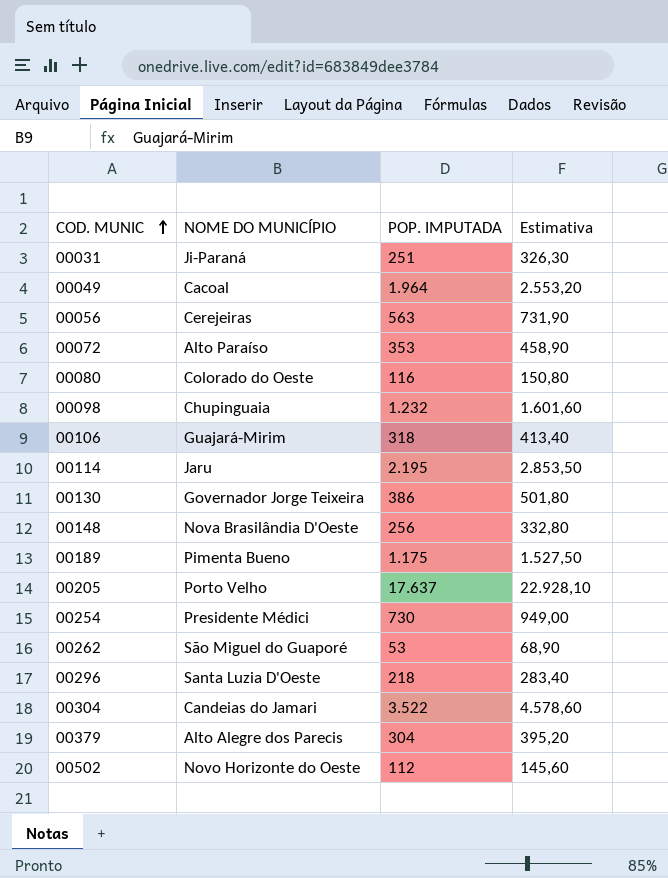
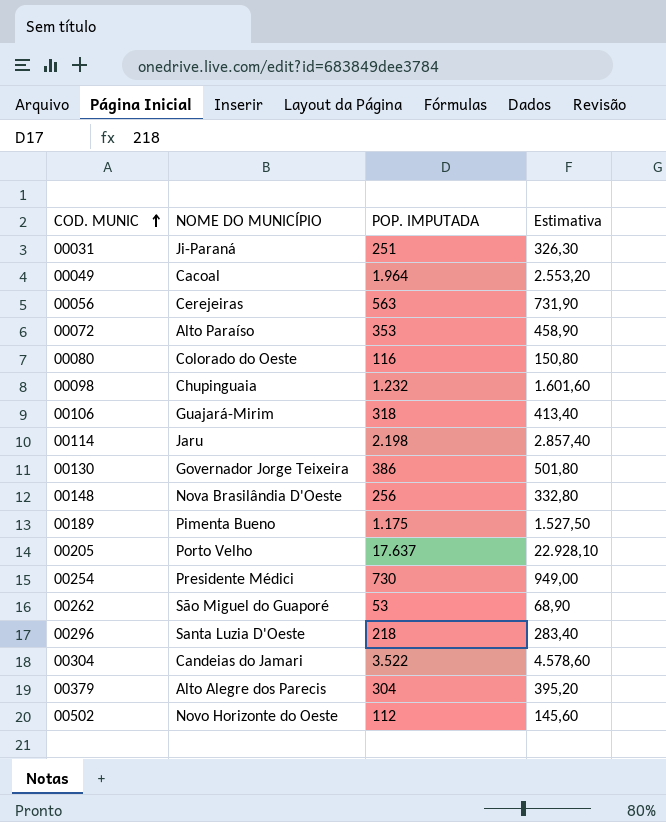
00114 | POP. IMPUTADA: 2.195 -> 2.198
00114 | Estimativa: 2.853,50 -> 2.857,40

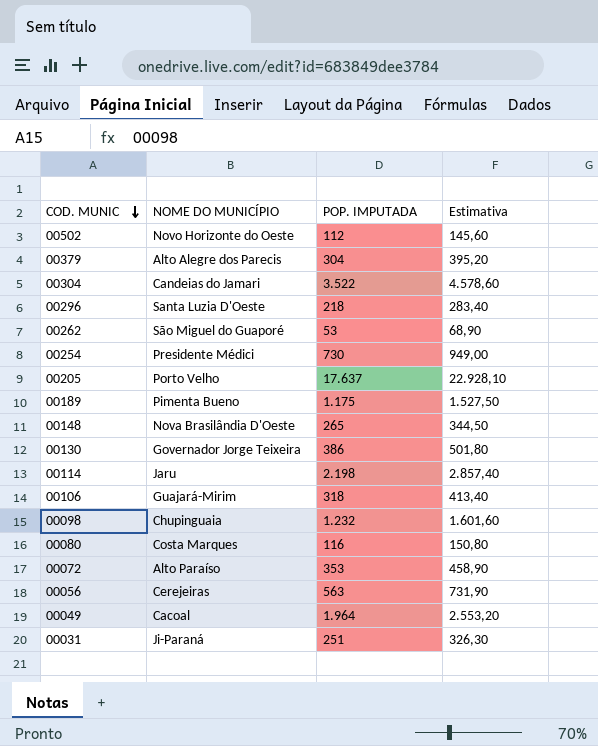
row order: COD. MUNIC ascending -> COD. MUNIC descending
00148 | POP. IMPUTADA: 256 -> 265
00148 | Estimativa: 332,80 -> 344,50
00080 | NOME DO MUNICÍPIO: Colorado do Oeste -> Costa Marques

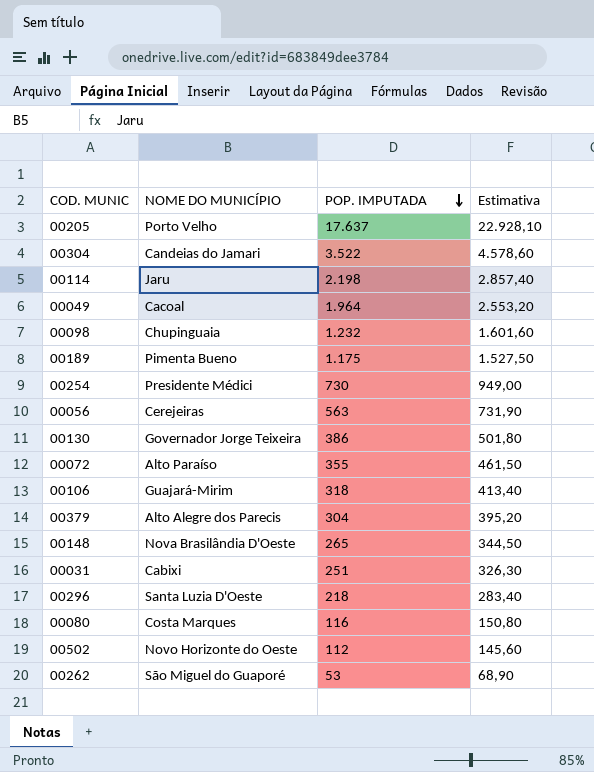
row order: COD. MUNIC descending -> POP. IMPUTADA descending
00072 | POP. IMPUTADA: 353 -> 355
00072 | Estimativa: 458,90 -> 461,50
00031 | NOME DO MUNICÍPIO: Ji-Paraná -> Cabixi

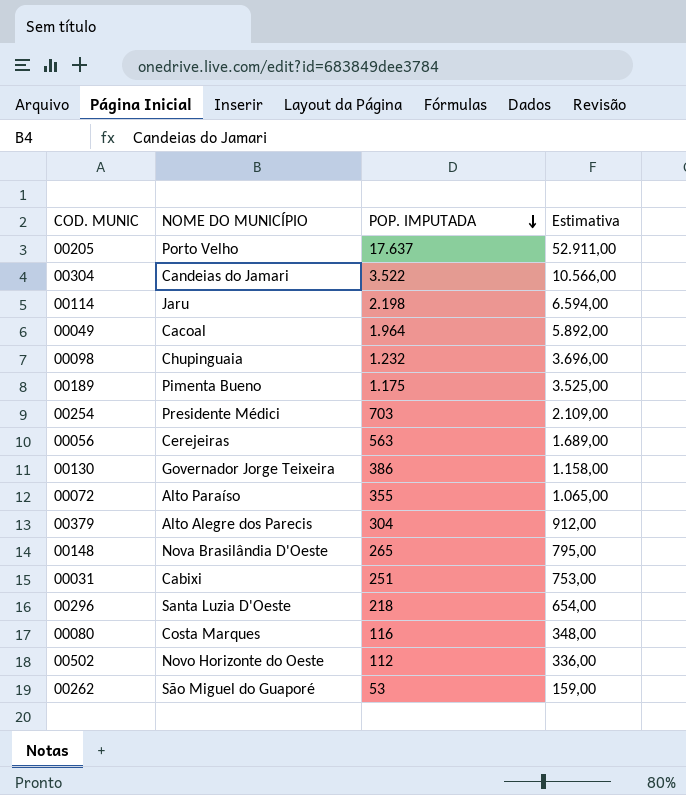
column Estimativa | formula: [POP. IMPUTADA] * 1,3 -> [POP. IMPUTADA] * 3
row 00106: Guajará-Mirim | 318 | 413,40 -> none
00254 | POP. IMPUTADA: 730 -> 703

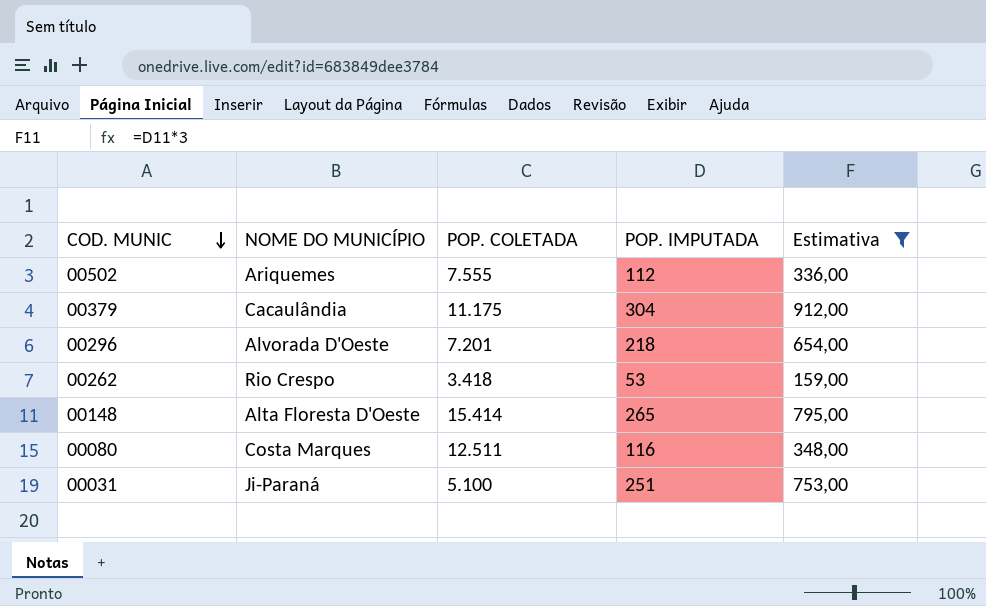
filter: none -> Estimativa <= 912,00
row order: POP. IMPUTADA descending -> COD. MUNIC descending
column POP. COLETADA | position: none -> 3
00502 | NOME DO MUNICÍPIO: Novo Horizonte do Oeste -> Ariquemes
00379 | NOME DO MUNICÍPIO: Alto Alegre dos Parecis -> Cacaulândia
00296 | NOME DO MUNICÍPIO: Santa Luzia D'Oeste -> Alvorada D'Oeste
00262 | NOME DO MUNICÍPIO: São Miguel do Guaporé -> Rio Crespo
00148 | NOME DO MUNICÍPIO: Nova Brasilândia D'Oeste -> Alta Floresta D'Oeste
00031 | NOME DO MUNICÍPIO: Cabixi -> Ji-Paraná

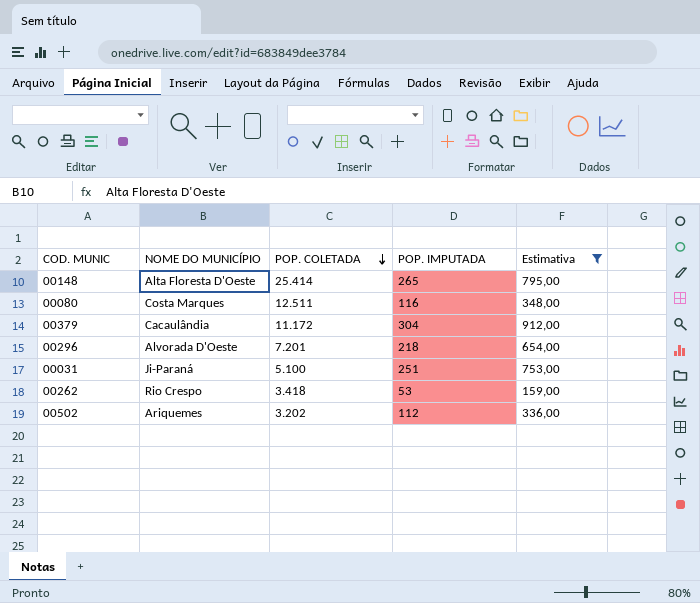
row order: COD. MUNIC descending -> POP. COLETADA descending
00148 | POP. COLETADA: 15.414 -> 25.414
00379 | POP. COLETADA: 11.175 -> 11.172
00502 | POP. COLETADA: 7.555 -> 3.202

